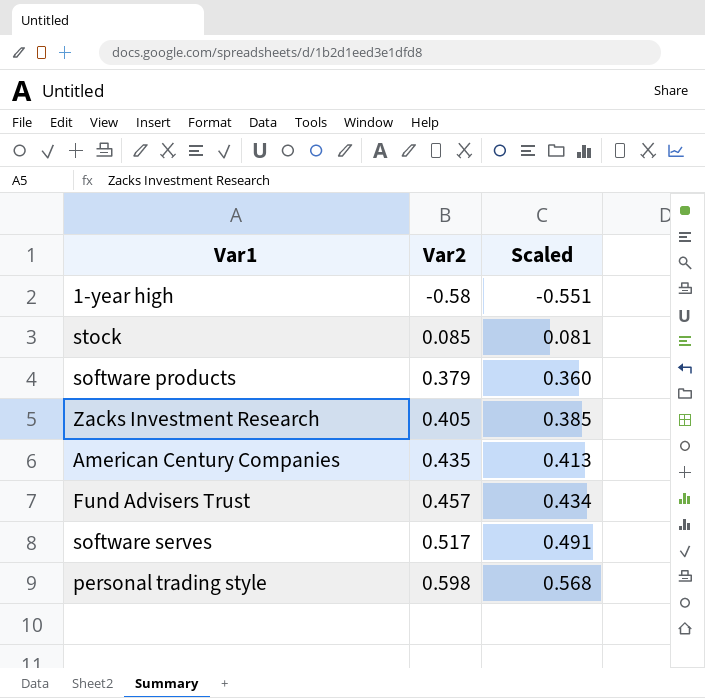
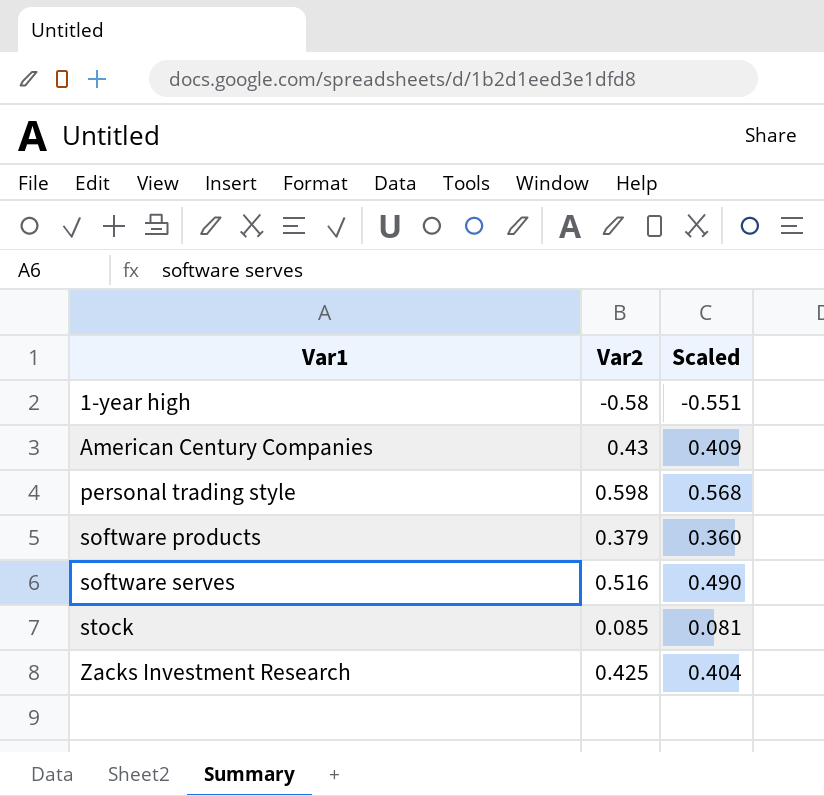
row order: Var2 ascending -> Var1 ascending
row Fund Advisers Trust: 0.457 | 0.434 -> none
American Century Companies | Var2: 0.435 -> 0.43
American Century Companies | Scaled: 0.413 -> 0.409
software serves | Var2: 0.517 -> 0.516
software serves | Scaled: 0.491 -> 0.490
Zacks Investment Research | Var2: 0.405 -> 0.425
Zacks Investment Research | Scaled: 0.385 -> 0.404

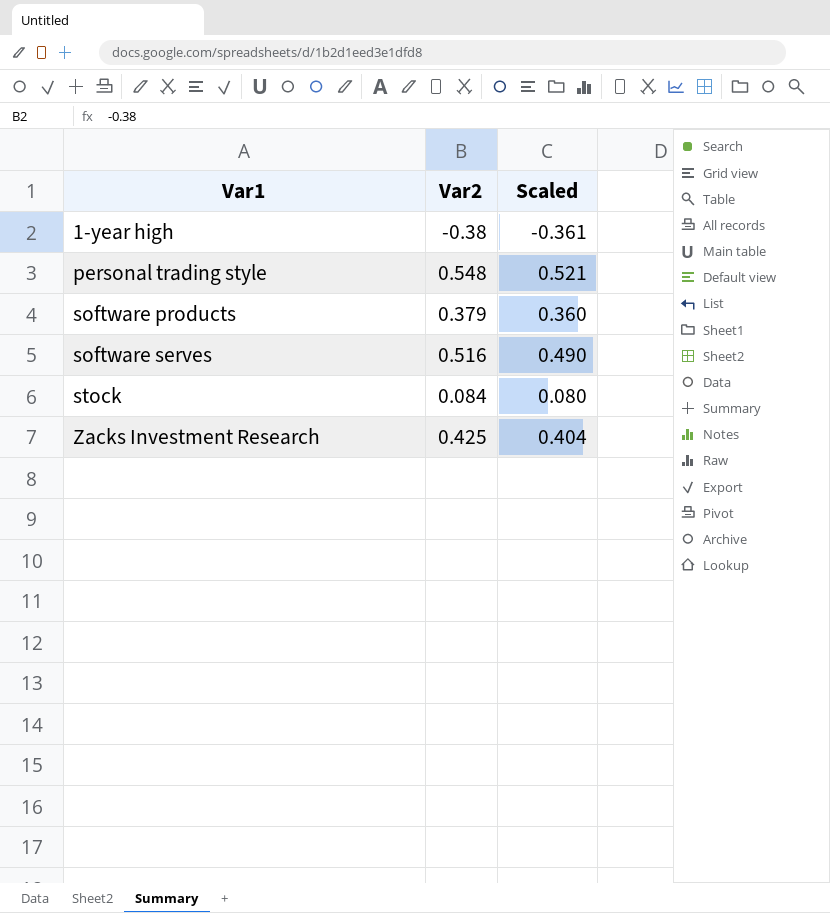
row American Century Companies: 0.43 | 0.409 -> none
1-year high | Var2: -0.58 -> -0.38
1-year high | Scaled: -0.551 -> -0.361
personal trading style | Var2: 0.598 -> 0.548
personal trading style | Scaled: 0.568 -> 0.521
stock | Var2: 0.085 -> 0.084
stock | Scaled: 0.081 -> 0.080

